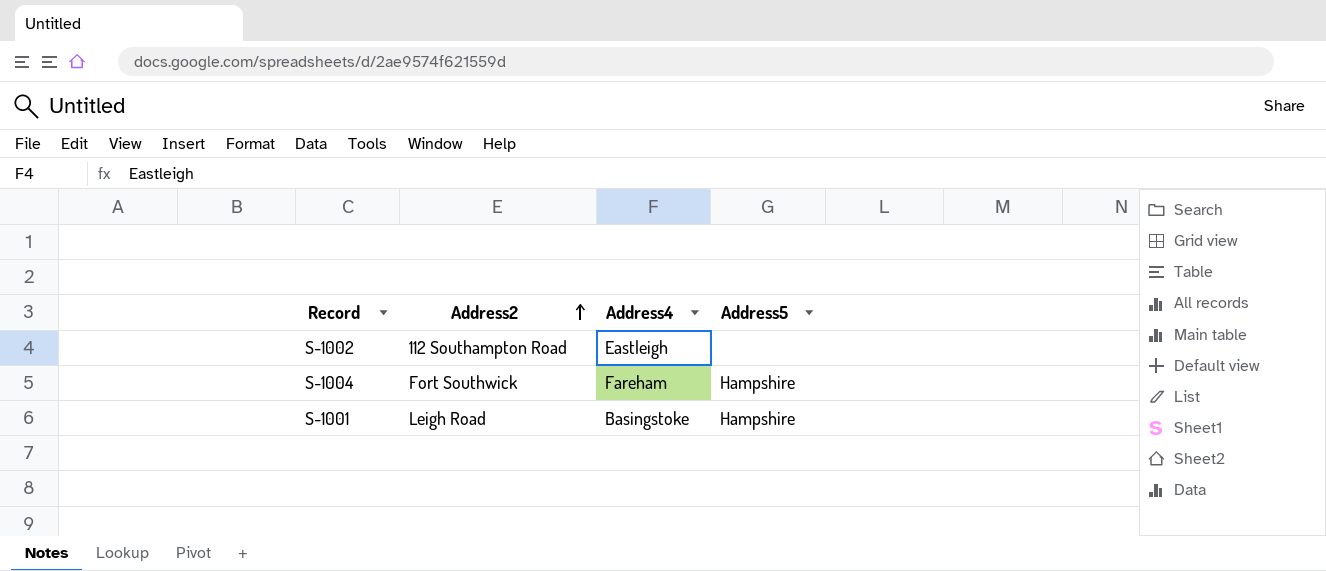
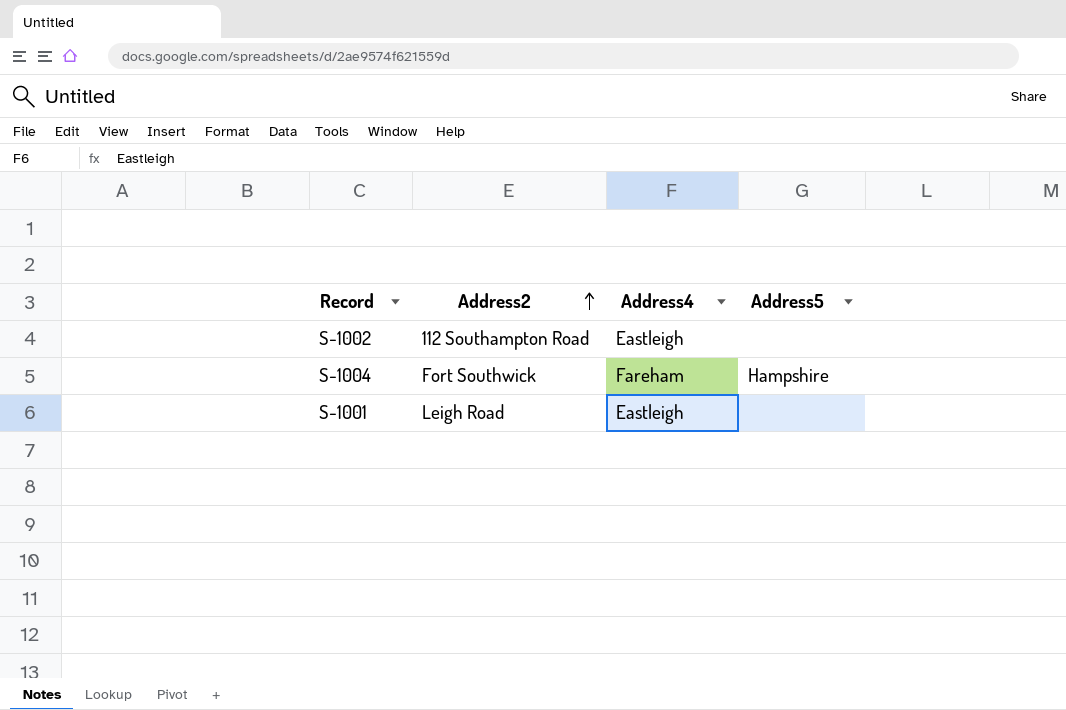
S-1001 | Address4: Basingstoke -> Eastleigh
S-1001 | Address5: Hampshire -> none

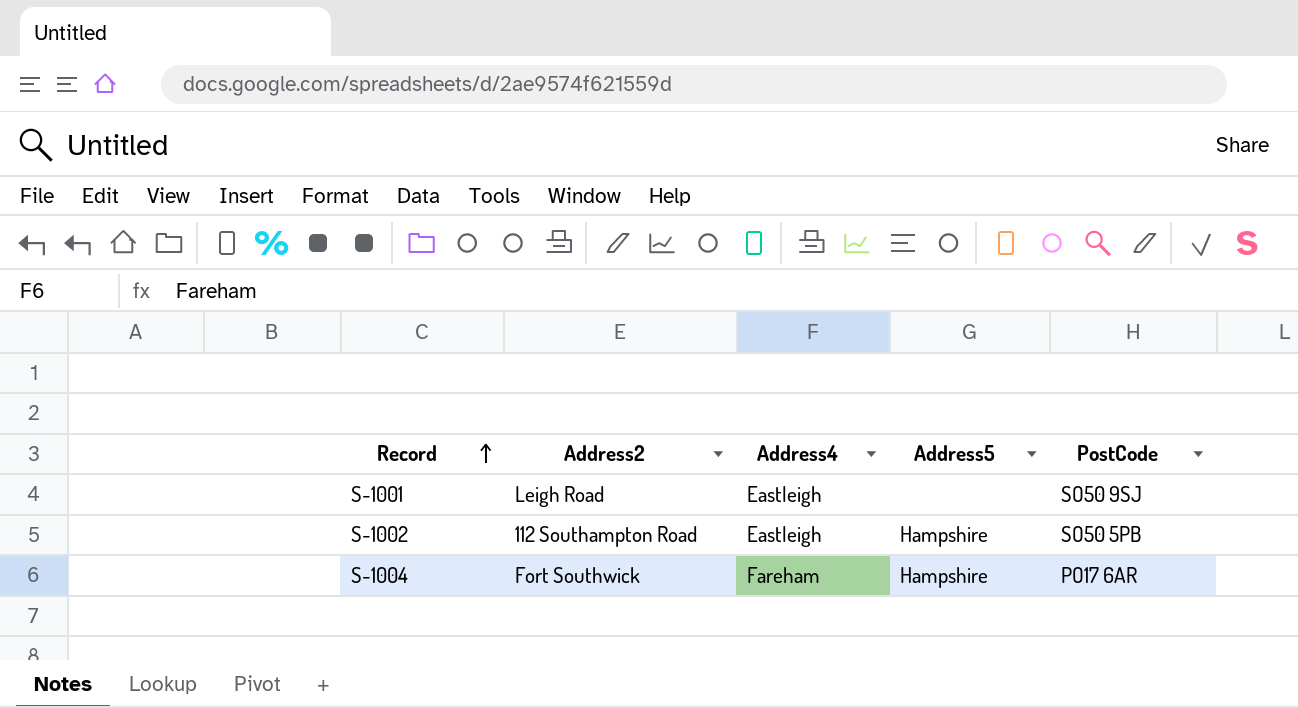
row order: Address2 ascending -> Record ascending
column PostCode | position: none -> 5
S-1002 | Address5: none -> Hampshire

